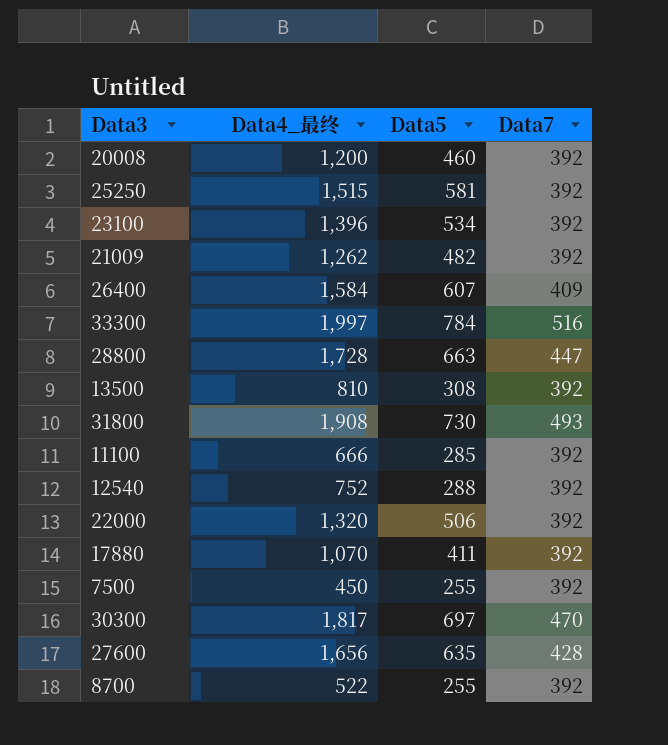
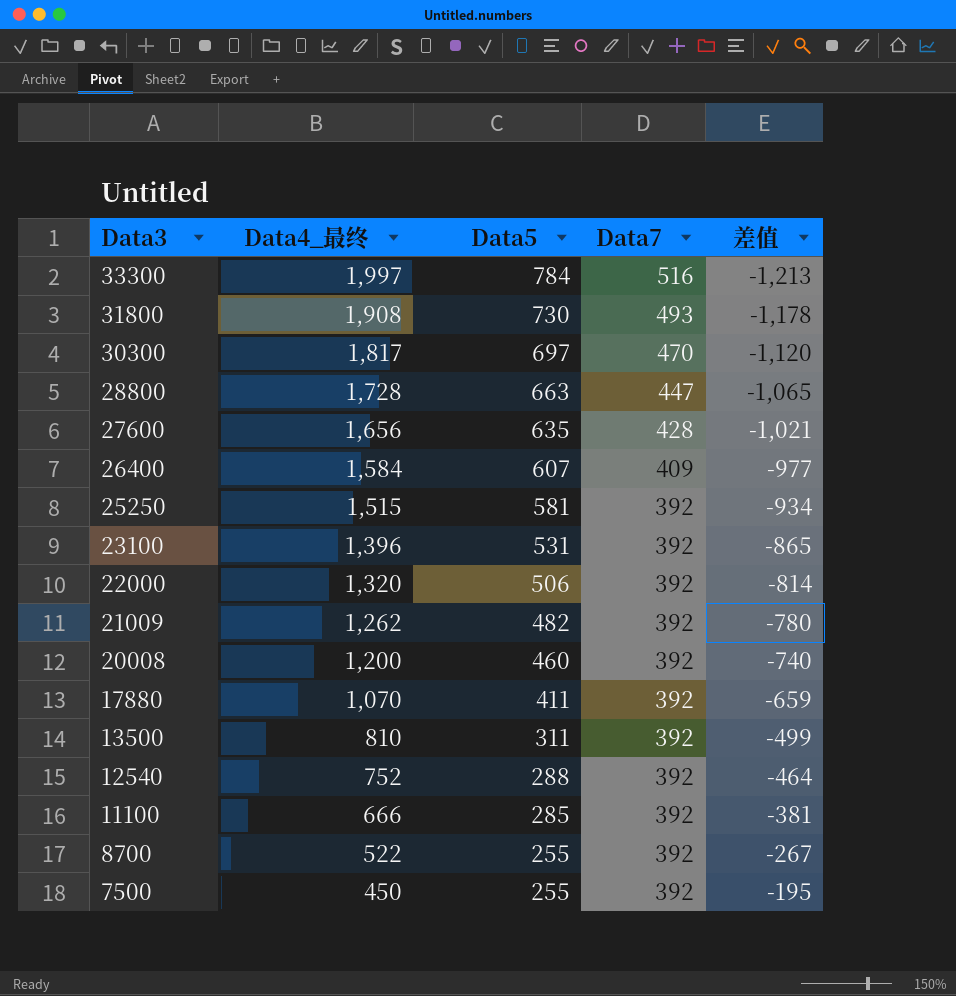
row order: none -> Data3 descending
column 差值 | formula: none -> [Data5] - [Data4_最终]
23100 | Data5: 534 -> 531
13500 | Data5: 308 -> 311

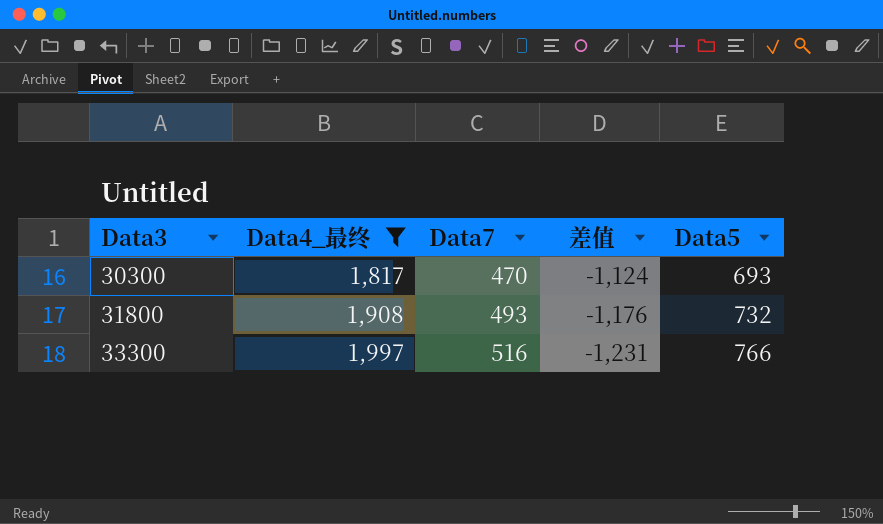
filter: none -> Data4_最终 >= 1,817
row order: Data3 descending -> Data3 ascending
column Data5 | position: 3 -> 5
30300 | 差值: -1,120 -> -1,124
30300 | Data5: 697 -> 693
31800 | 差值: -1,178 -> -1,176
31800 | Data5: 730 -> 732
33300 | 差值: -1,213 -> -1,231
33300 | Data5: 784 -> 766

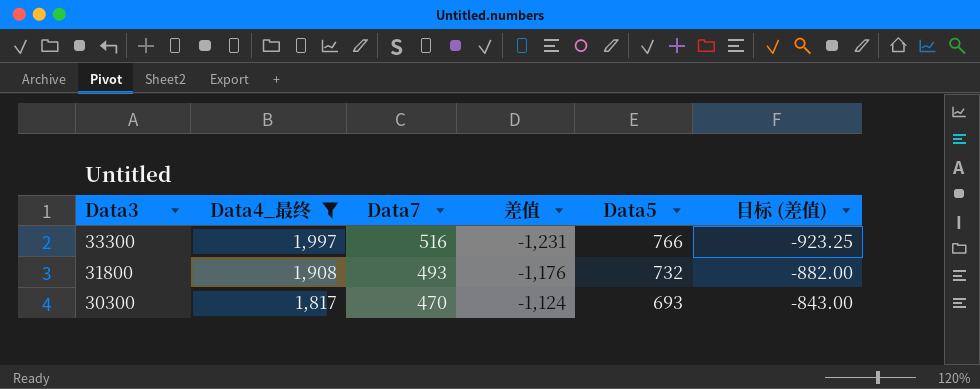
row order: Data3 ascending -> Data3 descending
column 目标 (差值) | formula: none -> [差值] * 0.75

